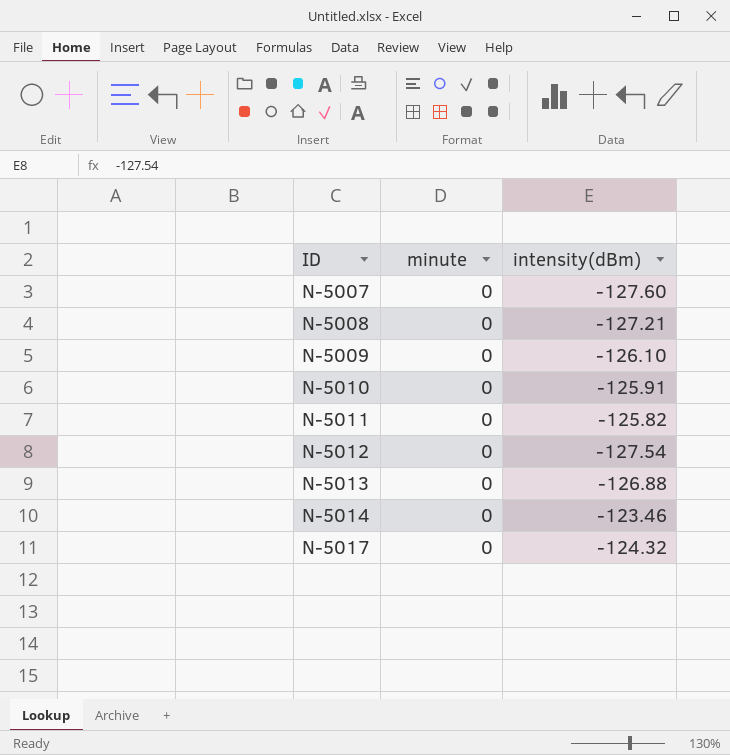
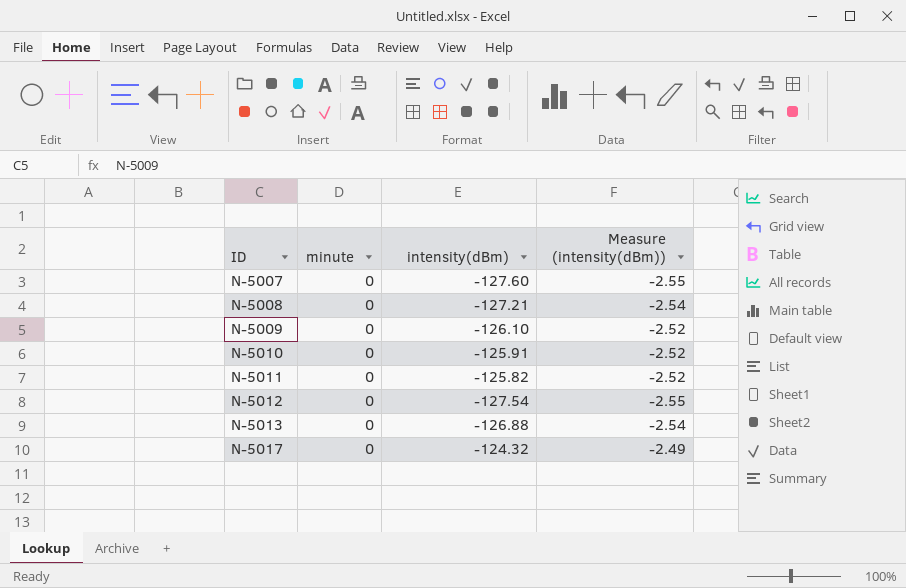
column Measure (intensity(dBm)) | formula: none -> [intensity(dBm)] * 0.02
row N-5014: 0 | -123.46 -> none

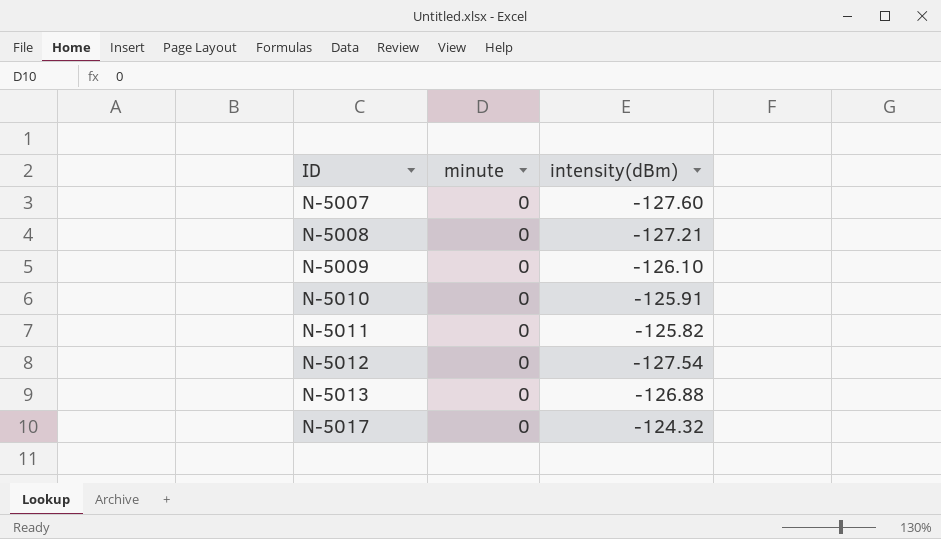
column Measure (intensity(dBm)) | formula: [intensity(dBm)] * 0.02 -> none

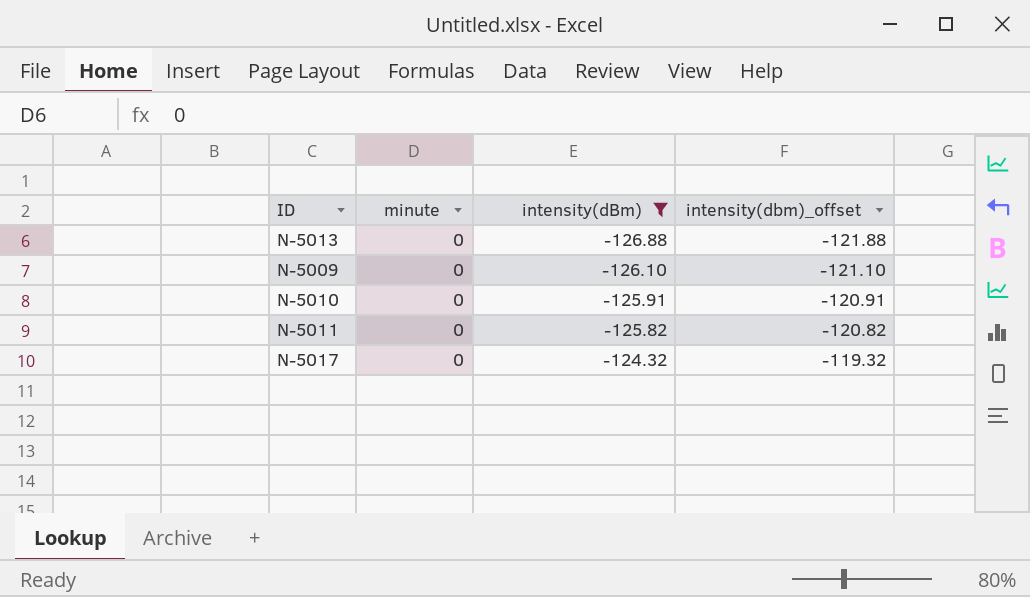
filter: none -> intensity(dBm) >= -126.88
row order: ID ascending -> intensity(dBm) ascending
column intensity(dbm)_offset | formula: none -> [intensity(dBm)] + 5

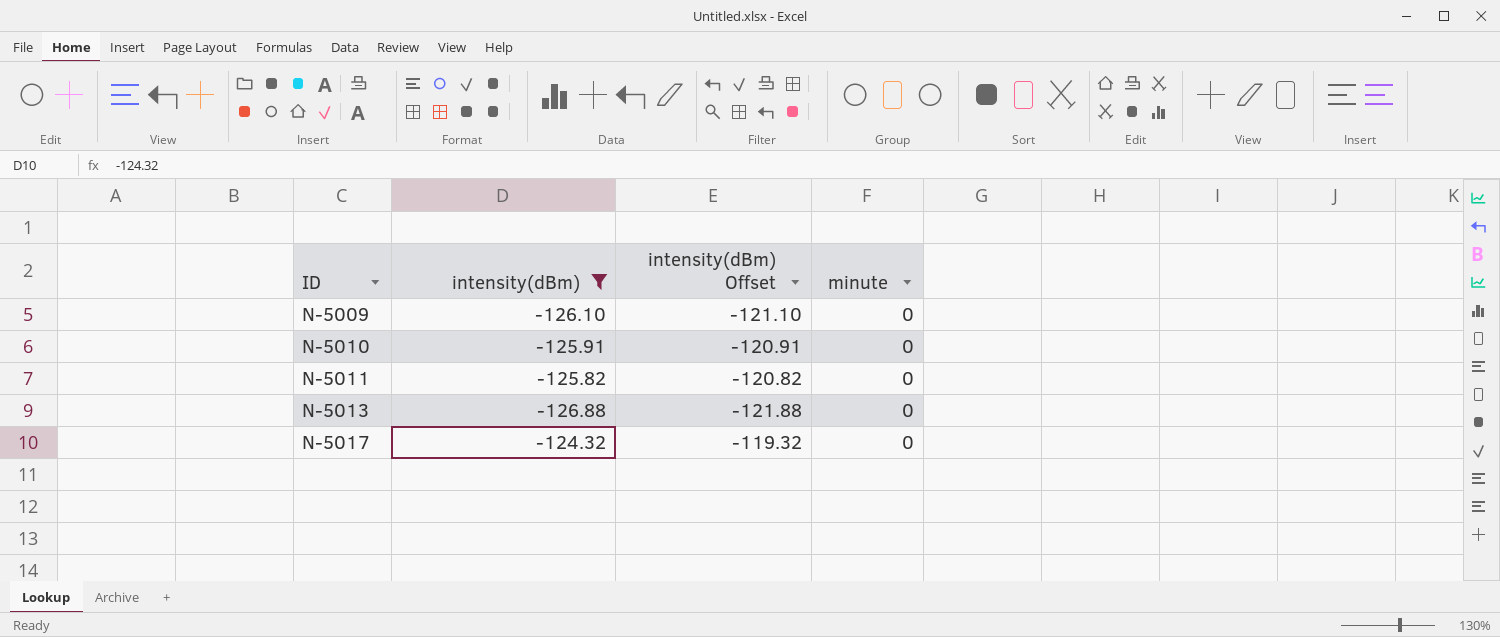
row order: intensity(dBm) ascending -> ID ascending
column name: intensity(dbm)_offset -> intensity(dBm) Offset
column minute | position: 2 -> 4

